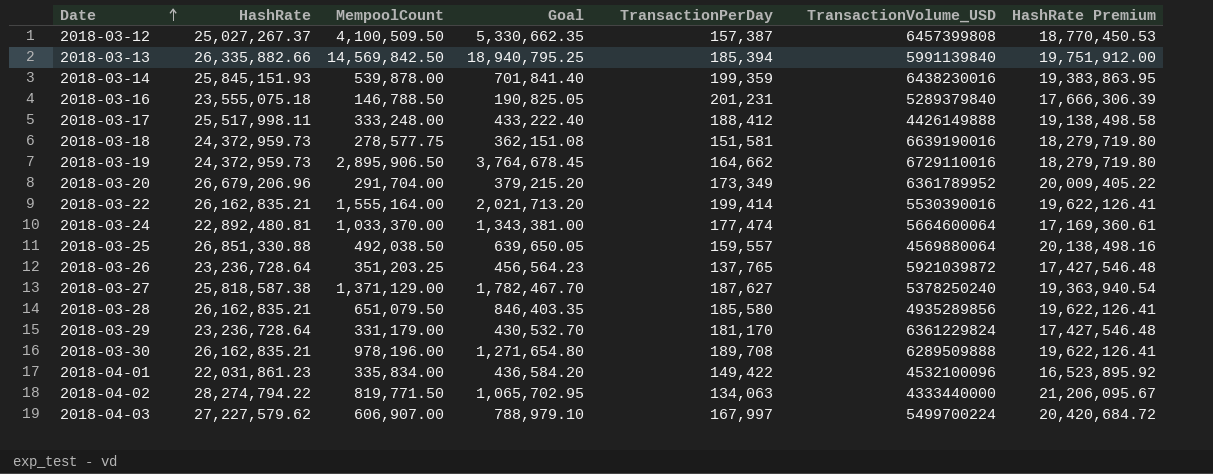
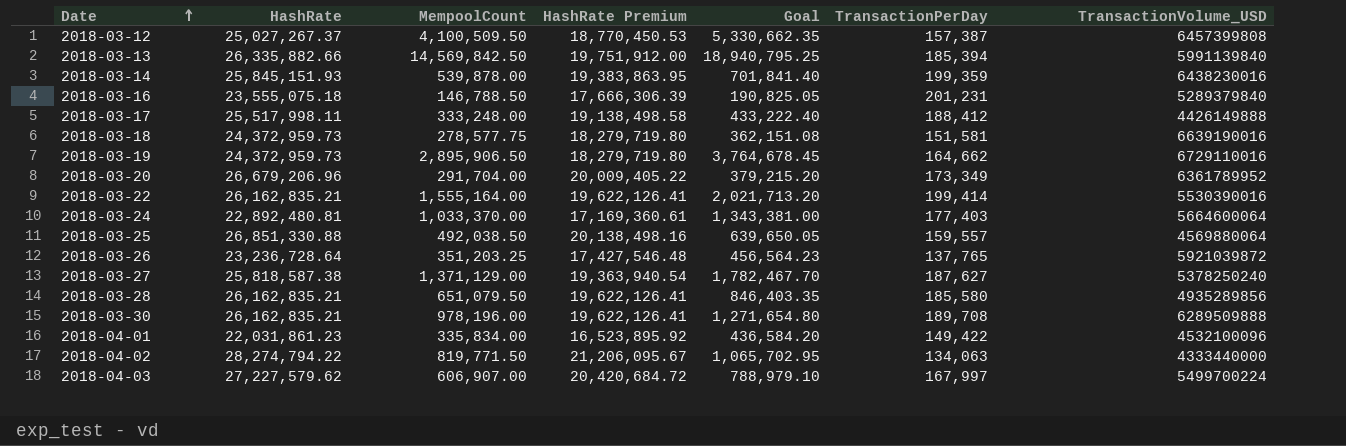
column HashRate Premium | position: 7 -> 4
row 2018-03-29: 23,236,728.64 | 331,179.00 | 430,532.70 | 181,170 | 6361229824 | 17,427,546.48 -> none
2018-03-24 | TransactionPerDay: 177,474 -> 177,403

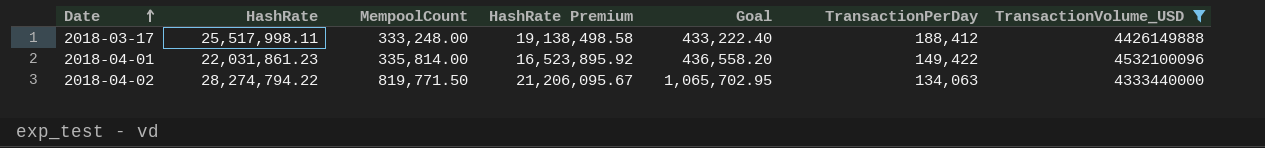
filter: none -> TransactionVolume_USD <= 4532100096
2018-04-01 | MempoolCount: 335,834.00 -> 335,814.00
2018-04-01 | Goal: 436,584.20 -> 436,558.20

